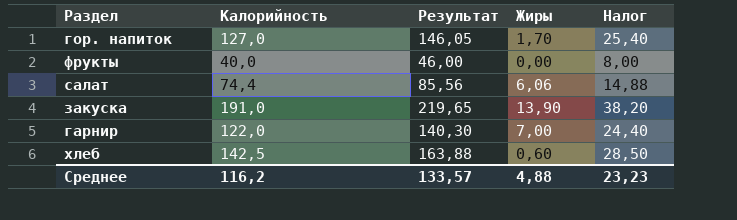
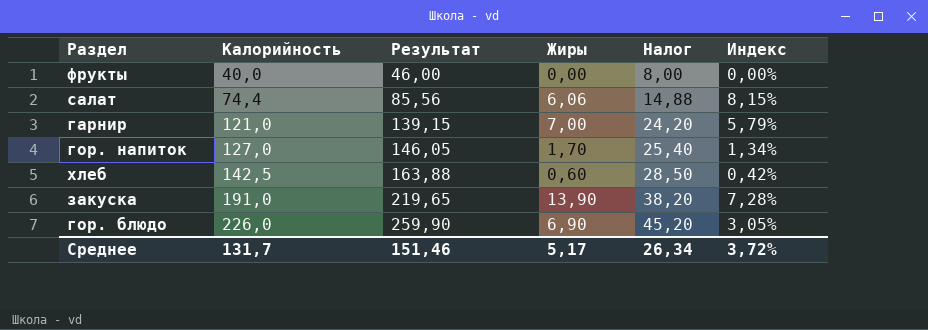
row order: none -> Калорийность ascending
column Индекс | formula: none -> [Жиры] / [Калорийность]
гарнир | Калорийность: 122,0 -> 121,0
гарнир | Результат: 140,30 -> 139,15
гарнир | Налог: 24,40 -> 24,20
row гор. блюдо: none -> 226,0 | 259,90 | 6,90 | 45,20 | 3,05%
Среднее | Калорийность: 116,2 -> 131,7
Среднее | Результат: 133,57 -> 151,46
Среднее | Жиры: 4,88 -> 5,17
Среднее | Налог: 23,23 -> 26,34

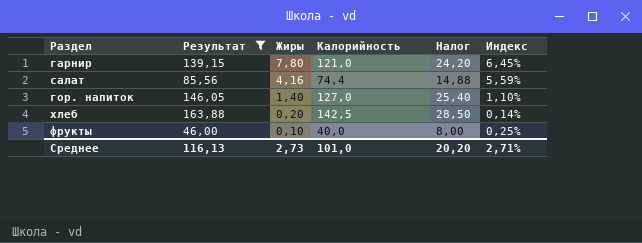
filter: none -> Результат <= 163,88
row order: Калорийность ascending -> Жиры descending
column Калорийность | position: 2 -> 4
гарнир | Жиры: 7,00 -> 7,80
гарнир | Индекс: 5,79% -> 6,45%
салат | Жиры: 6,06 -> 4,16
салат | Индекс: 8,15% -> 5,59%
гор. напиток | Жиры: 1,70 -> 1,40
гор. напиток | Индекс: 1,34% -> 1,10%
хлеб | Жиры: 0,60 -> 0,20
хлеб | Индекс: 0,42% -> 0,14%
фрукты | Жиры: 0,00 -> 0,10
фрукты | Индекс: 0,00% -> 0,25%
Среднее | Результат: 151,46 -> 116,13
Среднее | Жиры: 5,17 -> 2,73
Среднее | Калорийность: 131,7 -> 101,0
Среднее | Налог: 26,34 -> 20,20
Среднее | Индекс: 3,72% -> 2,71%

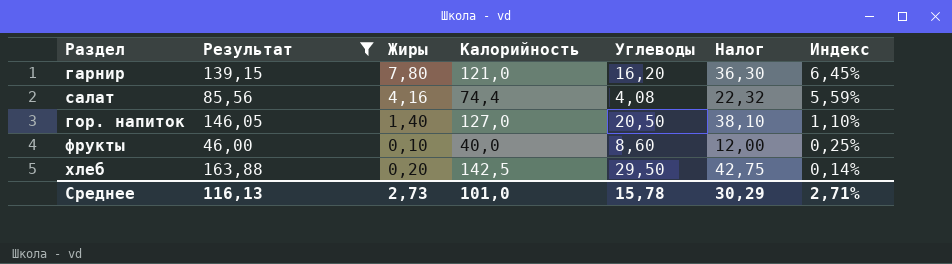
row order: Жиры descending -> Индекс descending
column Углеводы | position: none -> 5
column Налог | formula: [Калорийность] * 0,2 -> [Калорийность] * 0,3
Среднее | Налог: 20,20 -> 30,29

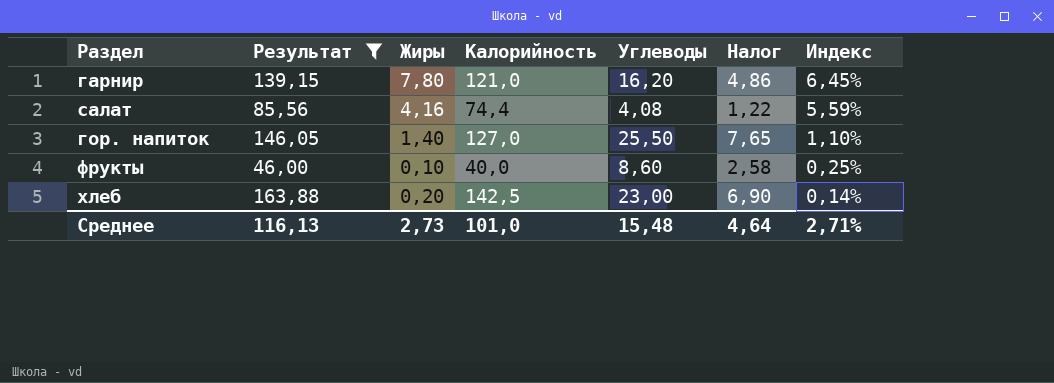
column Налог | formula: [Калорийность] * 0,3 -> [Углеводы] * 0,3
гор. напиток | Углеводы: 20,50 -> 25,50
хлеб | Углеводы: 29,50 -> 23,00
Среднее | Углеводы: 15,78 -> 15,48
Среднее | Налог: 30,29 -> 4,64

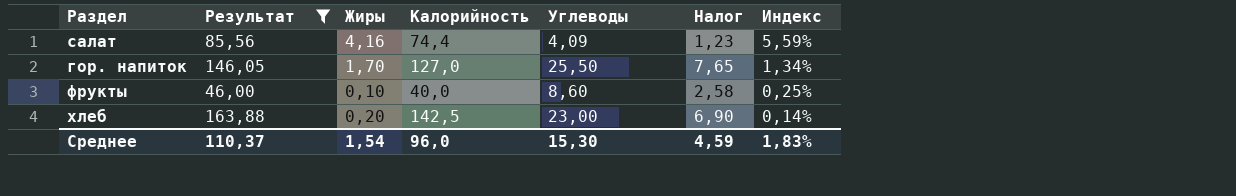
row гарнир: 139,15 | 7,80 | 121,0 | 16,20 | 4,86 | 6,45% -> none
салат | Углеводы: 4,08 -> 4,09
салат | Налог: 1,22 -> 1,23
гор. напиток | Жиры: 1,40 -> 1,70
гор. напиток | Индекс: 1,10% -> 1,34%
Среднее | Результат: 116,13 -> 110,37
Среднее | Жиры: 2,73 -> 1,54
Среднее | Калорийность: 101,0 -> 96,0
Среднее | Углеводы: 15,48 -> 15,30
Среднее | Налог: 4,64 -> 4,59
Среднее | Индекс: 2,71% -> 1,83%

